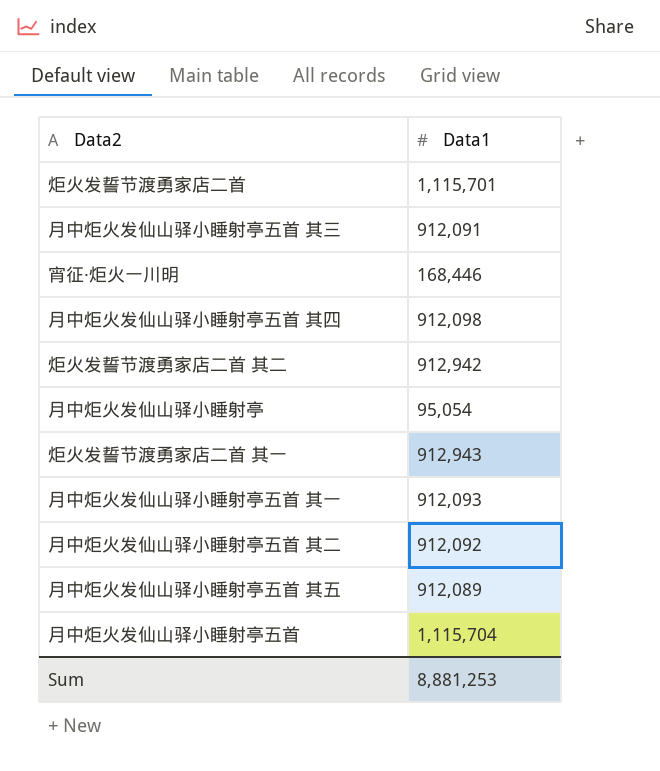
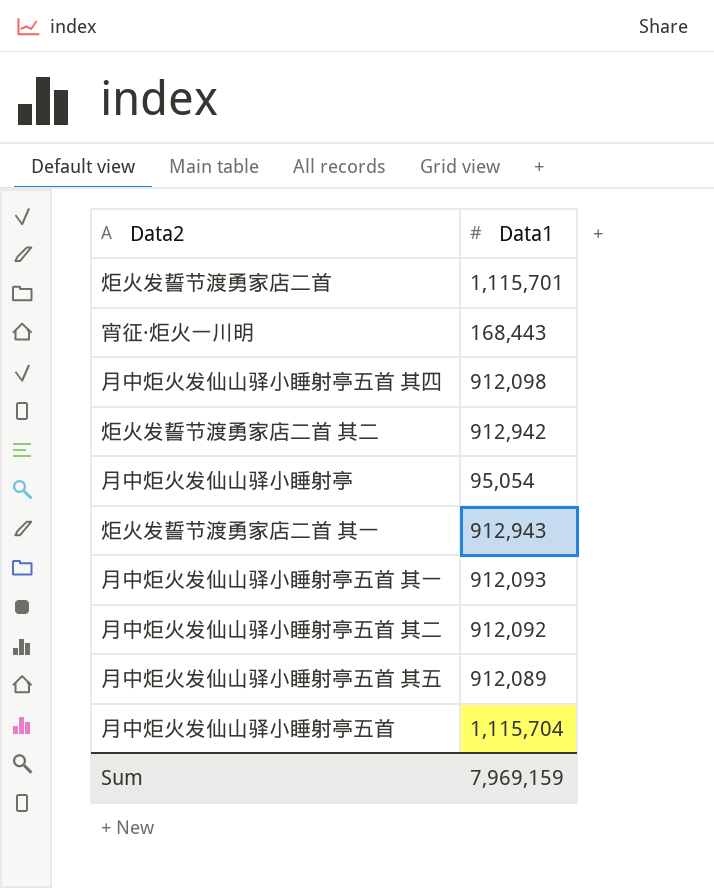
row 月中炬火发仙山驿小睡射亭五首 其三: 912,091 -> none
宵征·炬火一川明 | Data1: 168,446 -> 168,443
Sum | Data1: 8,881,253 -> 7,969,159

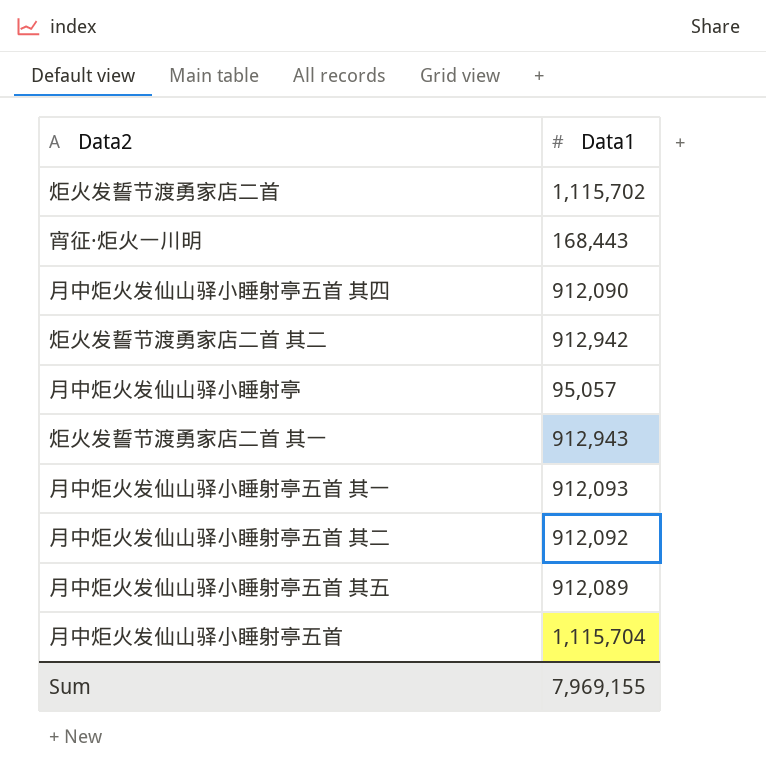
炬火发誓节渡勇家店二首 | Data1: 1,115,701 -> 1,115,702
月中炬火发仙山驿小睡射亭五首 其四 | Data1: 912,098 -> 912,090
月中炬火发仙山驿小睡射亭 | Data1: 95,054 -> 95,057
Sum | Data1: 7,969,159 -> 7,969,155

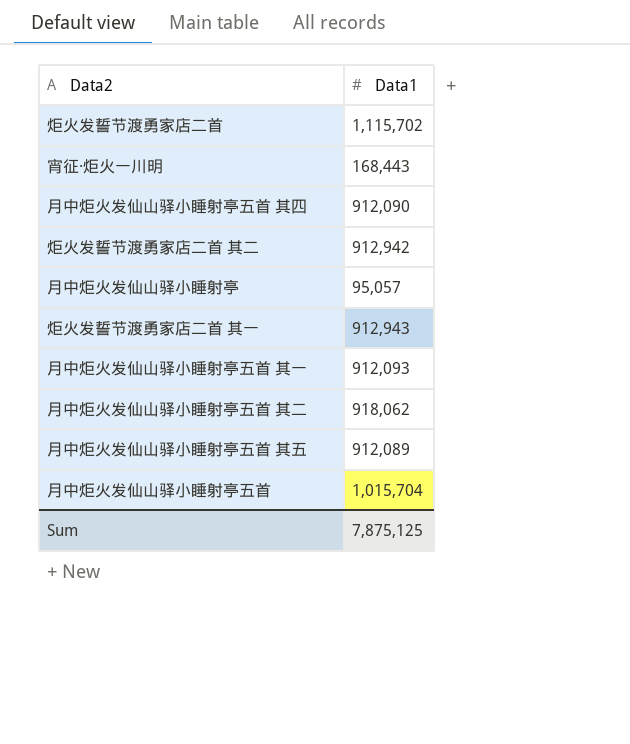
月中炬火发仙山驿小睡射亭五首 其二 | Data1: 912,092 -> 918,062
月中炬火发仙山驿小睡射亭五首 | Data1: 1,115,704 -> 1,015,704
Sum | Data1: 7,969,155 -> 7,875,125

